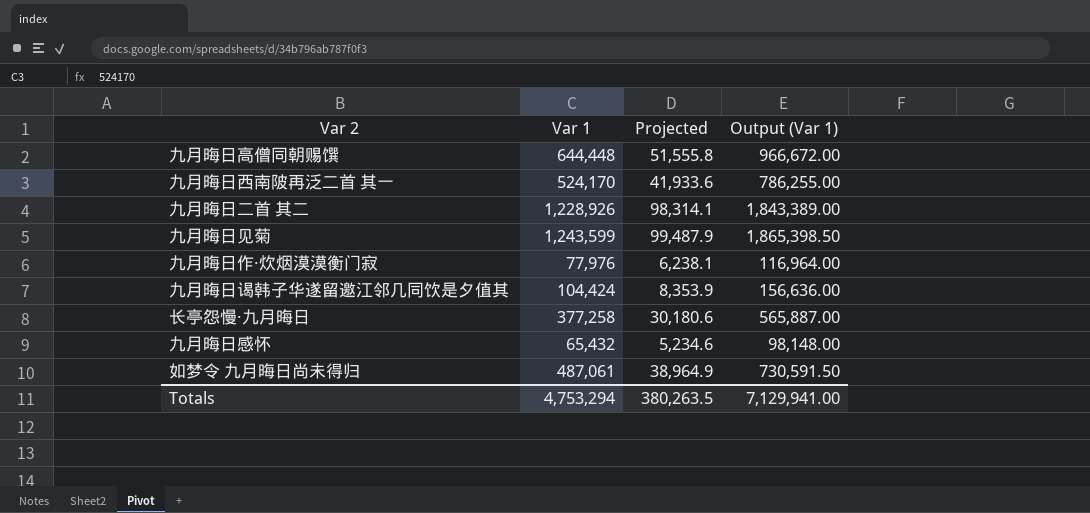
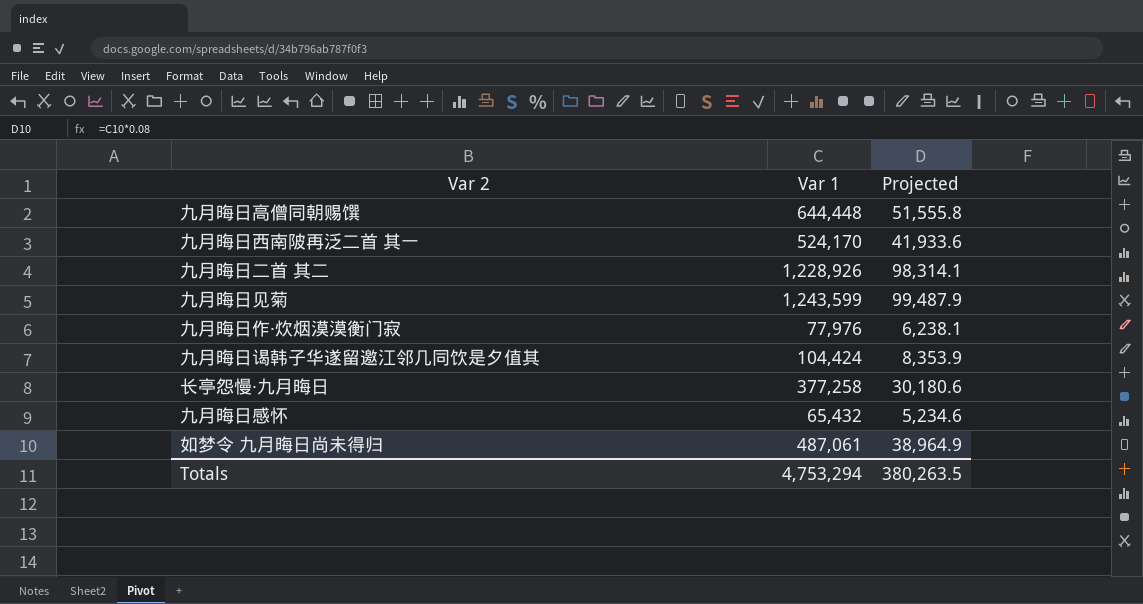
column Output (Var 1) | formula: [Var 1] * 1.5 -> none

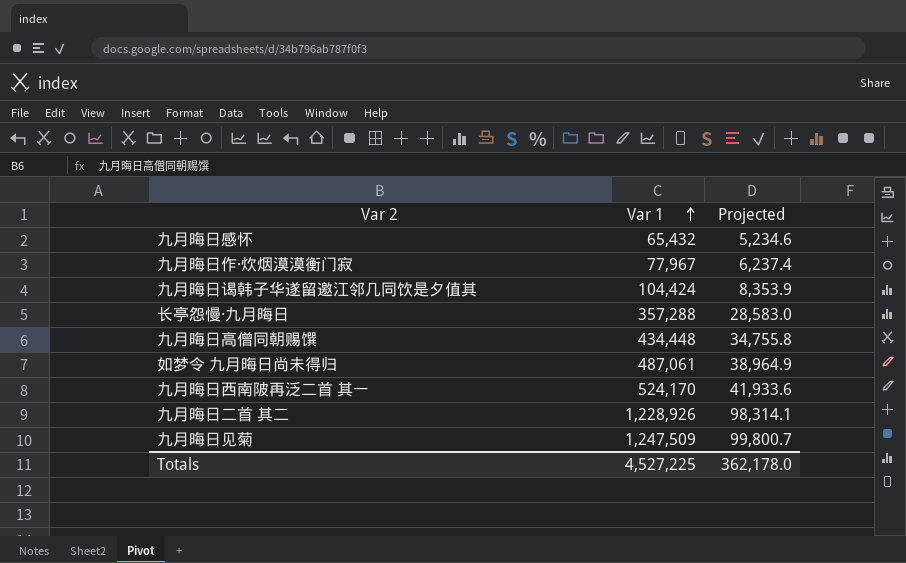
row order: none -> Var 1 ascending
九月晦日作·炊烟漠漠衡门寂 | Var 1: 77,976 -> 77,967
九月晦日作·炊烟漠漠衡门寂 | Projected: 6,238.1 -> 6,237.4
长亭怨慢·九月晦日 | Var 1: 377,258 -> 357,288
长亭怨慢·九月晦日 | Projected: 30,180.6 -> 28,583.0
九月晦日高僧同朝赐馔 | Var 1: 644,448 -> 434,448
九月晦日高僧同朝赐馔 | Projected: 51,555.8 -> 34,755.8
九月晦日见菊 | Var 1: 1,243,599 -> 1,247,509
九月晦日见菊 | Projected: 99,487.9 -> 99,800.7
Totals | Var 1: 4,753,294 -> 4,527,225
Totals | Projected: 380,263.5 -> 362,178.0

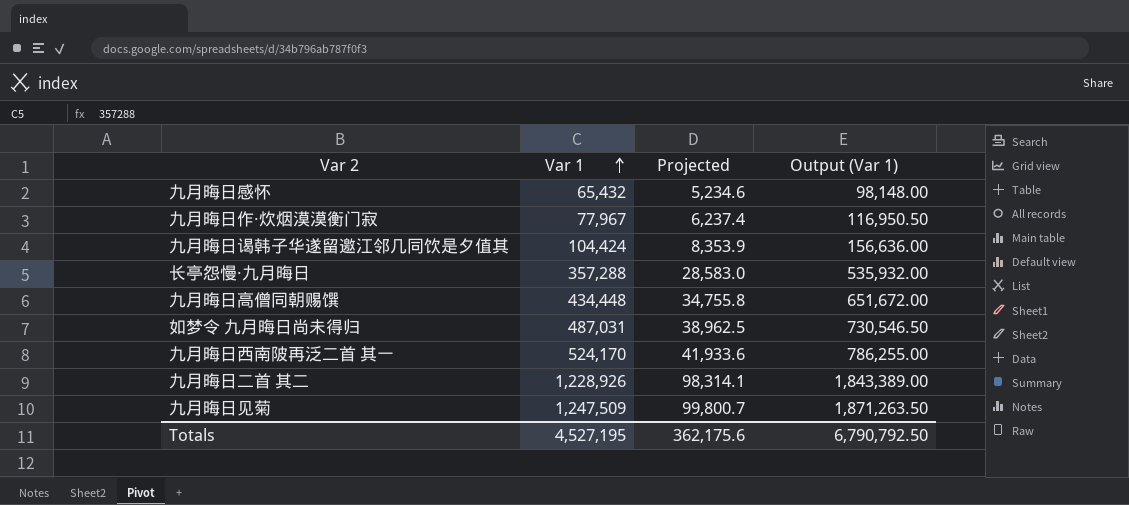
column Output (Var 1) | formula: none -> [Var 1] * 1.5
如梦令 九月晦日尚未得归 | Var 1: 487,061 -> 487,031
如梦令 九月晦日尚未得归 | Projected: 38,964.9 -> 38,962.5
Totals | Var 1: 4,527,225 -> 4,527,195
Totals | Projected: 362,178.0 -> 362,175.6

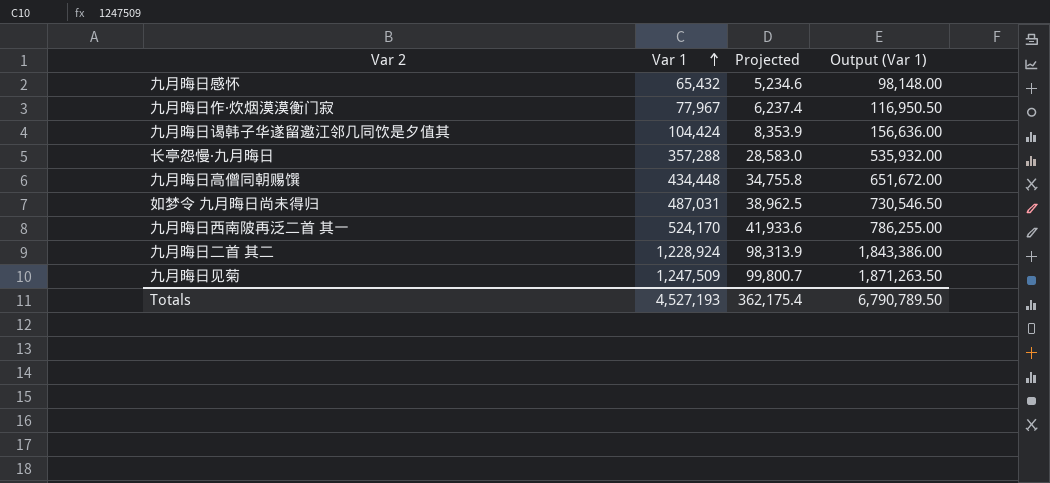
九月晦日二首 其二 | Var 1: 1,228,926 -> 1,228,924
九月晦日二首 其二 | Projected: 98,314.1 -> 98,313.9
九月晦日二首 其二 | Output (Var 1): 1,843,389.00 -> 1,843,386.00
Totals | Var 1: 4,527,195 -> 4,527,193
Totals | Projected: 362,175.6 -> 362,175.4
Totals | Output (Var 1): 6,790,792.50 -> 6,790,789.50

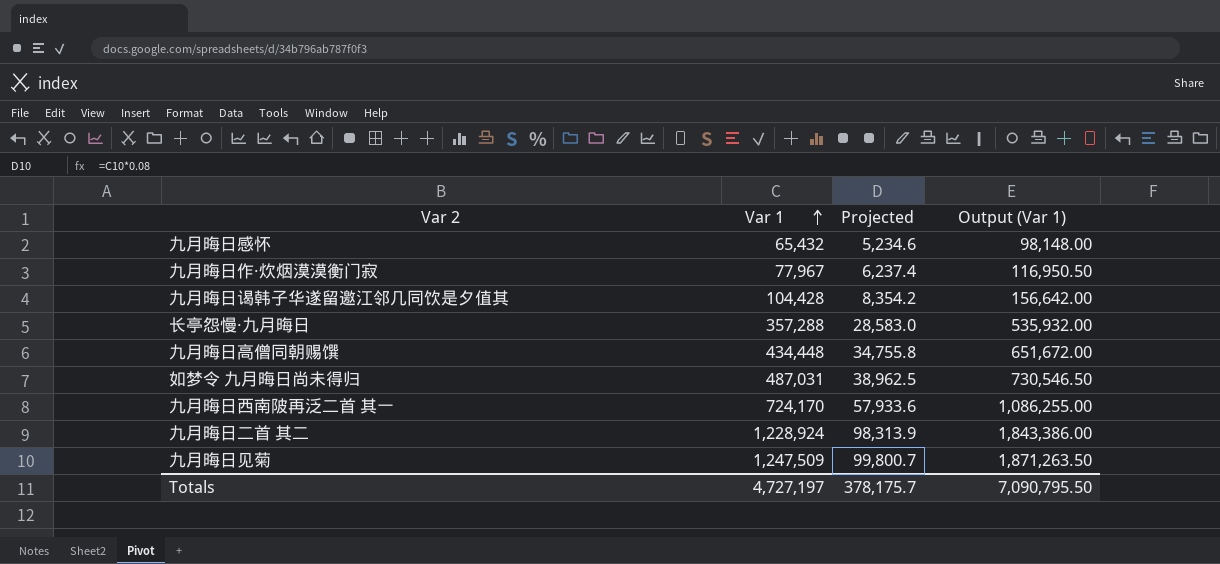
九月晦日谒韩子华遂留邀江邻几同饮是夕值其 | Var 1: 104,424 -> 104,428
九月晦日谒韩子华遂留邀江邻几同饮是夕值其 | Projected: 8,353.9 -> 8,354.2
九月晦日谒韩子华遂留邀江邻几同饮是夕值其 | Output (Var 1): 156,636.00 -> 156,642.00
九月晦日西南陂再泛二首 其一 | Var 1: 524,170 -> 724,170
九月晦日西南陂再泛二首 其一 | Projected: 41,933.6 -> 57,933.6
九月晦日西南陂再泛二首 其一 | Output (Var 1): 786,255.00 -> 1,086,255.00
Totals | Var 1: 4,527,193 -> 4,727,197
Totals | Projected: 362,175.4 -> 378,175.7
Totals | Output (Var 1): 6,790,789.50 -> 7,090,795.50

